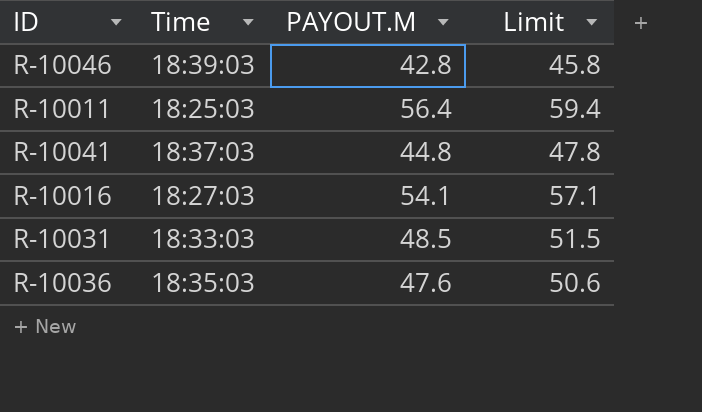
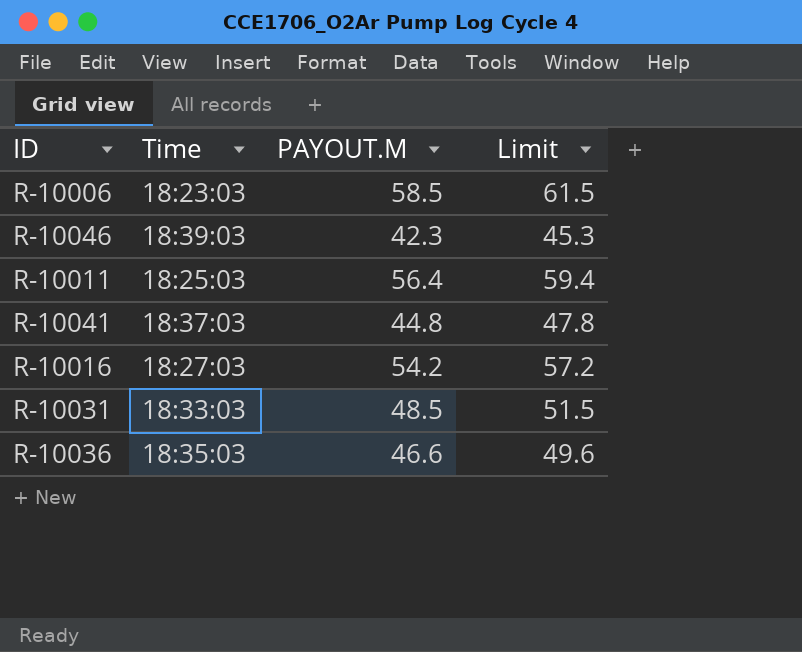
row R-10006: none -> 18:23:03 | 58.5 | 61.5
R-10046 | PAYOUT.M: 42.8 -> 42.3
R-10046 | Limit: 45.8 -> 45.3
R-10016 | PAYOUT.M: 54.1 -> 54.2
R-10016 | Limit: 57.1 -> 57.2
R-10036 | PAYOUT.M: 47.6 -> 46.6
R-10036 | Limit: 50.6 -> 49.6

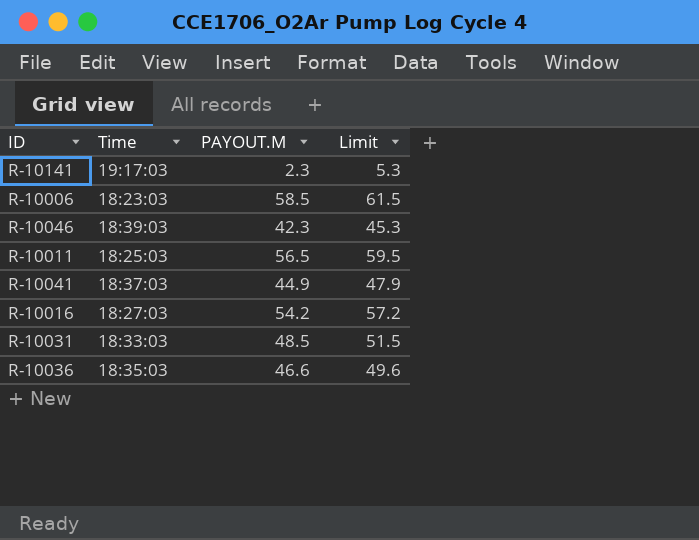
row R-10141: none -> 19:17:03 | 2.3 | 5.3
R-10011 | PAYOUT.M: 56.4 -> 56.5
R-10011 | Limit: 59.4 -> 59.5
R-10041 | PAYOUT.M: 44.8 -> 44.9
R-10041 | Limit: 47.8 -> 47.9

